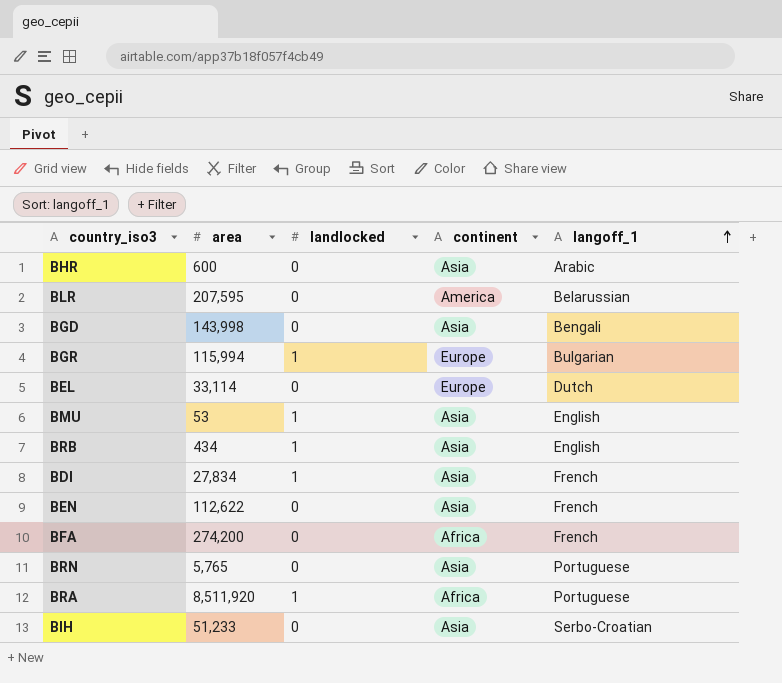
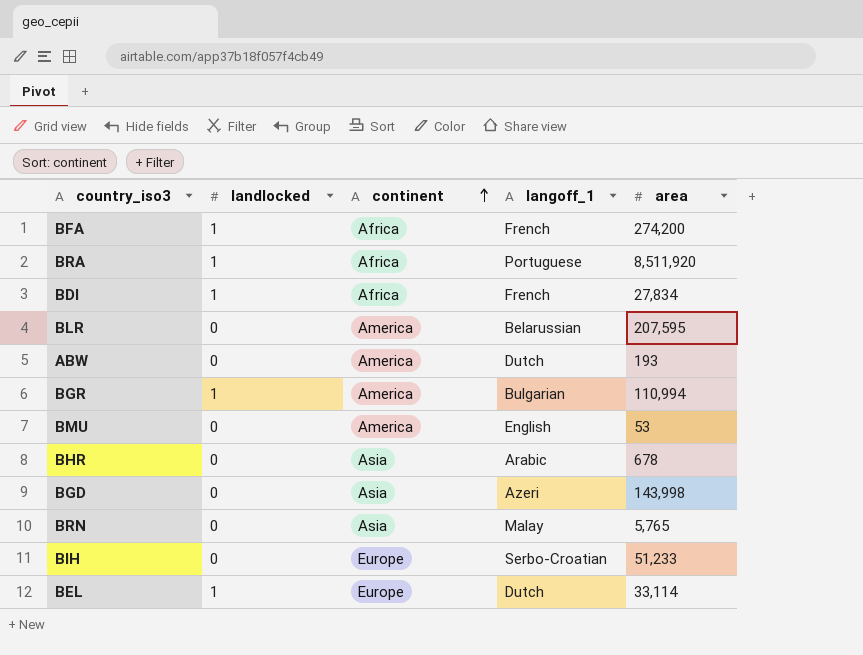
row order: langoff_1 ascending -> continent ascending
column area | position: 2 -> 5
row BRB: 434 | 1 | Asia | English -> none
row BEN: 112,622 | 0 | Asia | French -> none
BFA | landlocked: 0 -> 1
BDI | continent: Asia -> Africa
row ABW: none -> 0 | America | Dutch | 193
BGR | continent: Europe -> America
BGR | area: 115,994 -> 110,994
BMU | landlocked: 1 -> 0
BMU | continent: Asia -> America
BHR | area: 600 -> 678
BGD | langoff_1: Bengali -> Azeri
BRN | langoff_1: Portuguese -> Malay
BIH | continent: Asia -> Europe
BEL | landlocked: 0 -> 1

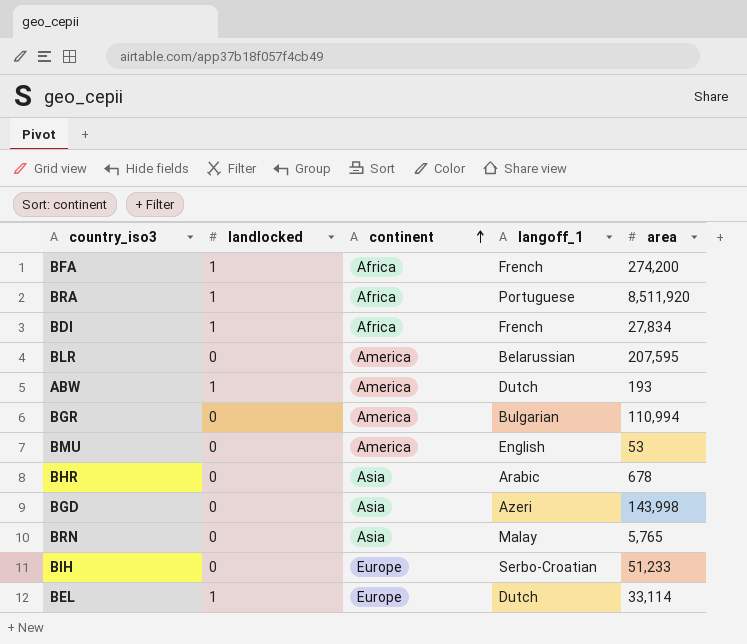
ABW | landlocked: 0 -> 1
BGR | landlocked: 1 -> 0

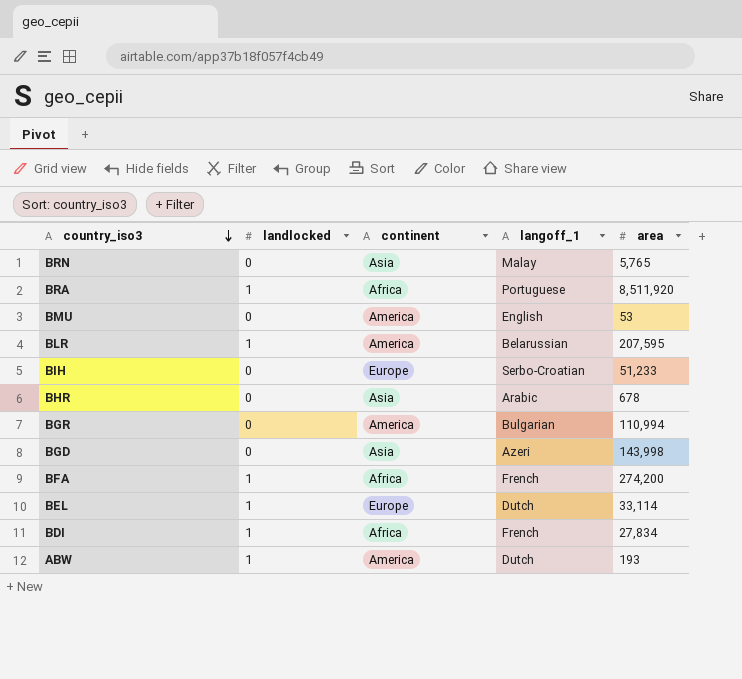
row order: continent ascending -> country_iso3 descending
BLR | landlocked: 0 -> 1

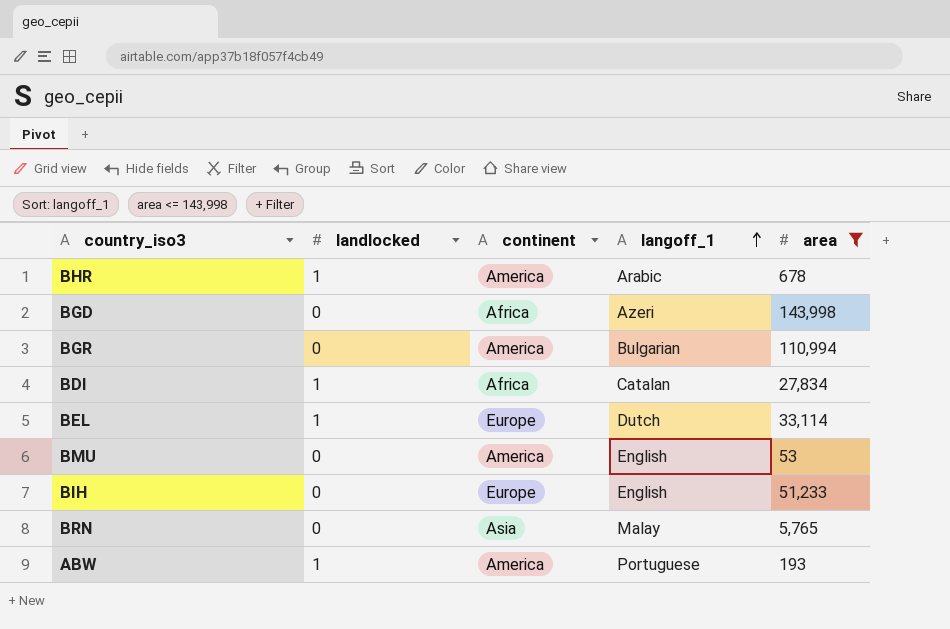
filter: none -> area <= 143,998
row order: country_iso3 descending -> langoff_1 ascending
BHR | landlocked: 0 -> 1
BHR | continent: Asia -> America
BGD | continent: Asia -> Africa
BDI | langoff_1: French -> Catalan
BIH | langoff_1: Serbo-Croatian -> English
ABW | langoff_1: Dutch -> Portuguese

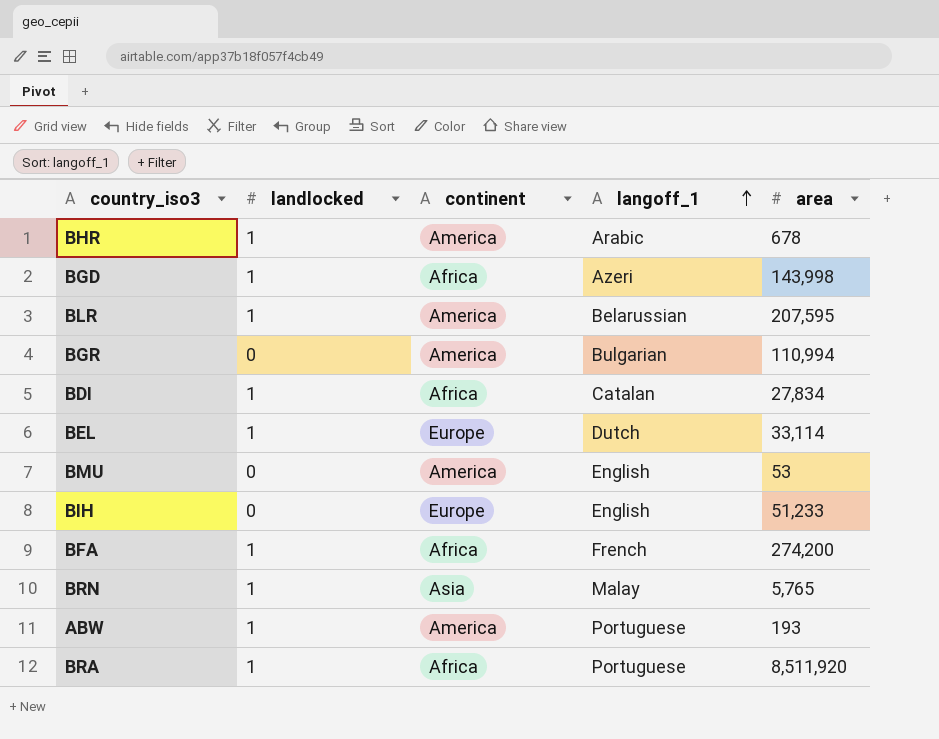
filter: area <= 143,998 -> none
BGD | landlocked: 0 -> 1
BRN | landlocked: 0 -> 1

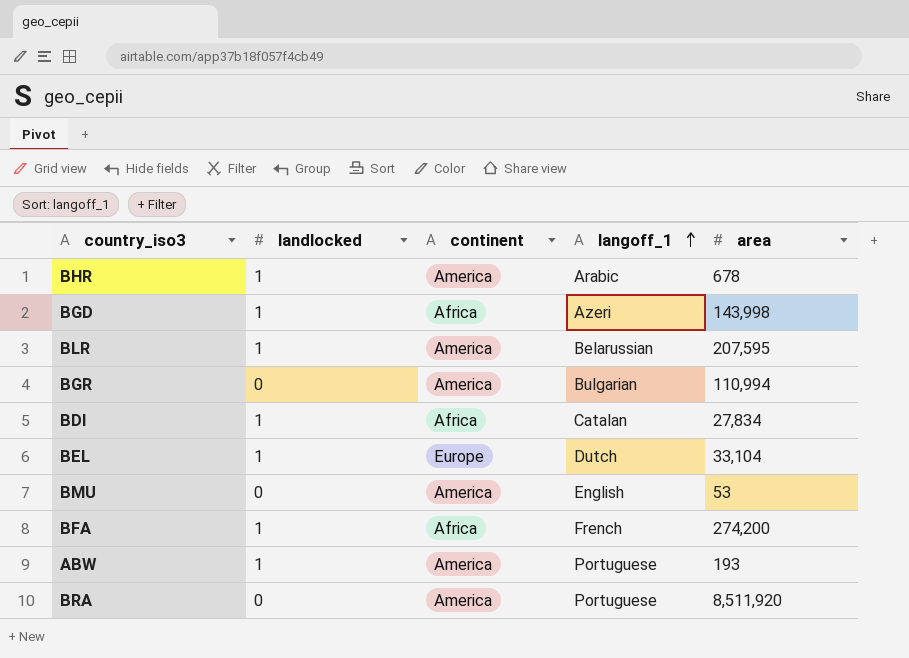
row BIH: 0 | Europe | English | 51,233 -> none
row BRN: 1 | Asia | Malay | 5,765 -> none
BEL | area: 33,114 -> 33,104
BRA | landlocked: 1 -> 0
BRA | continent: Africa -> America

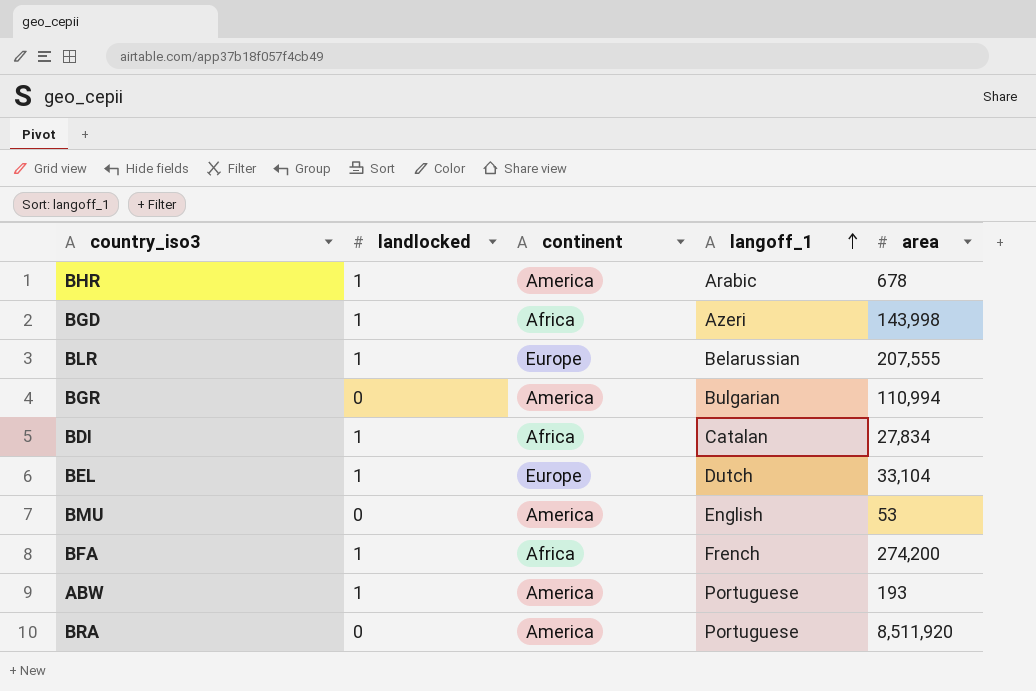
BLR | continent: America -> Europe
BLR | area: 207,595 -> 207,555

